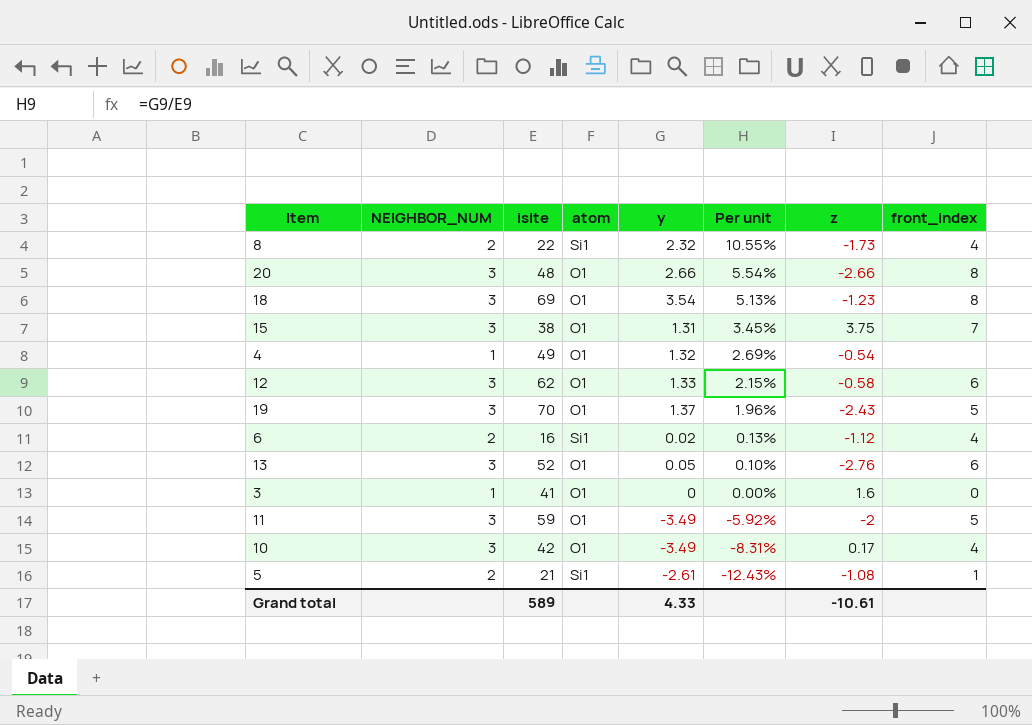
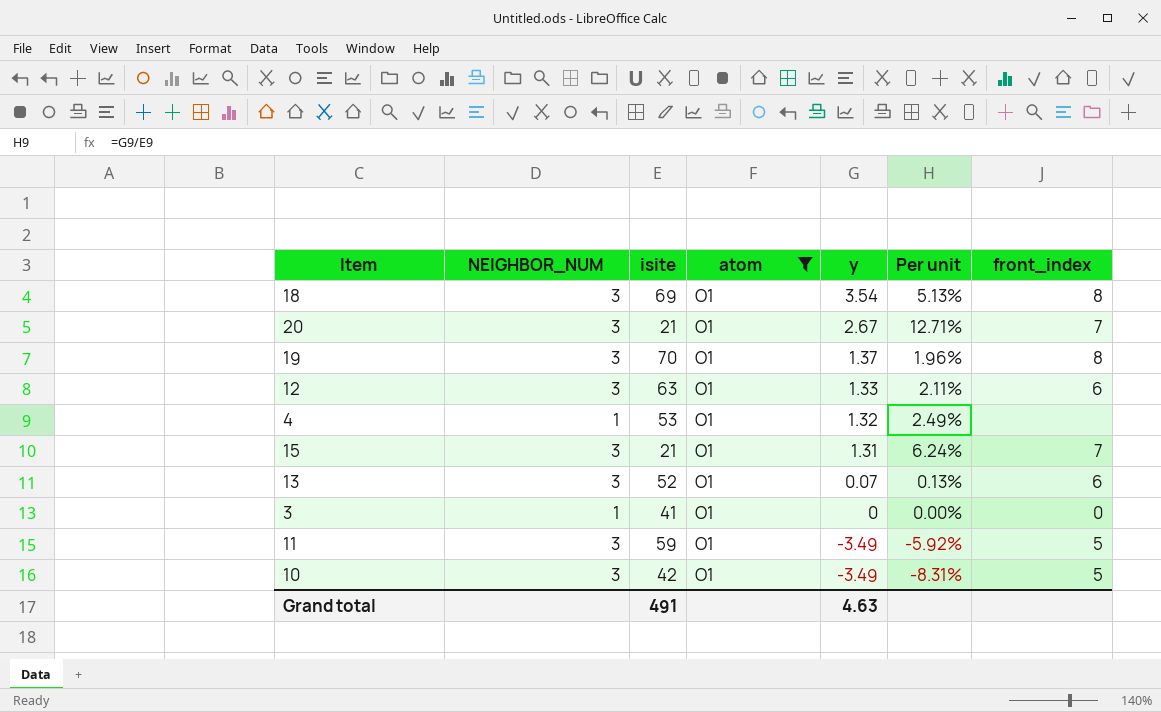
filter: none -> atom = O1
row order: Per unit descending -> y descending
column z | position: 7 -> none
20 | isite: 48 -> 21
20 | y: 2.66 -> 2.67
20 | Per unit: 5.54% -> 12.71%
20 | front_index: 8 -> 7
19 | front_index: 5 -> 8
12 | isite: 62 -> 63
12 | Per unit: 2.15% -> 2.11%
4 | isite: 49 -> 53
4 | Per unit: 2.69% -> 2.49%
15 | isite: 38 -> 21
15 | Per unit: 3.45% -> 6.24%
13 | y: 0.05 -> 0.07
13 | Per unit: 0.10% -> 0.13%
10 | front_index: 4 -> 5
Grand total | isite: 589 -> 491
Grand total | y: 4.33 -> 4.63

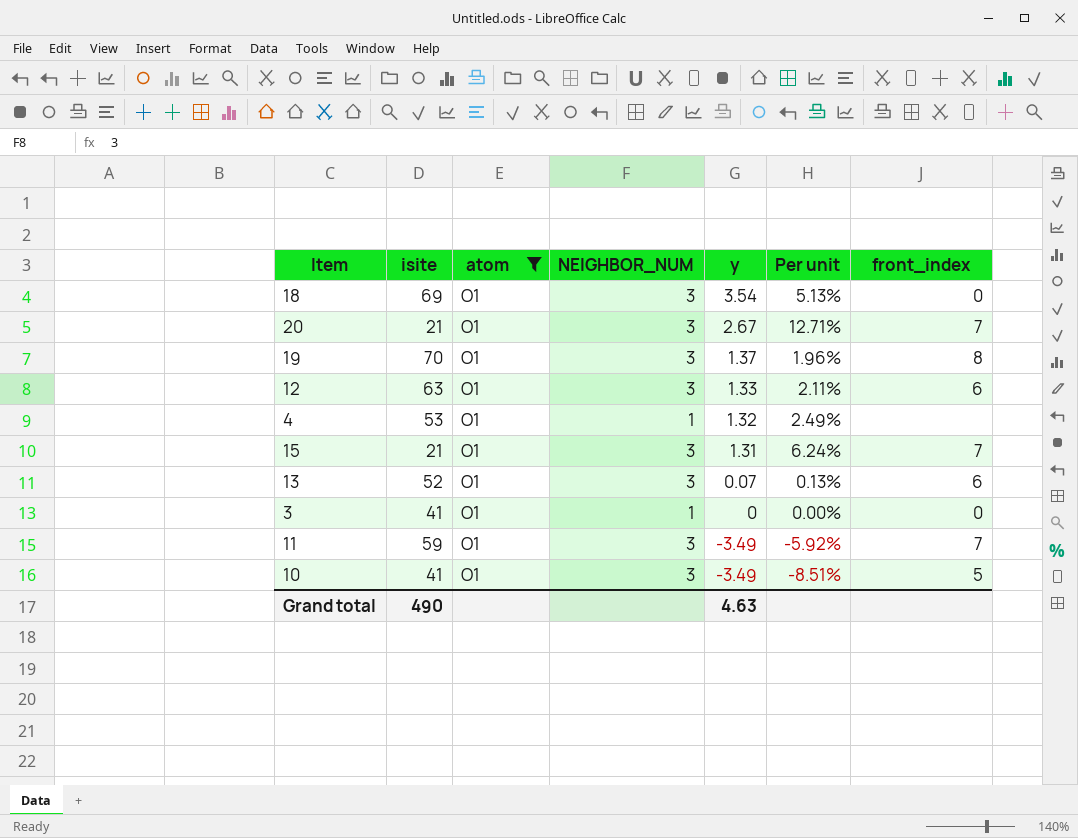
column NEIGHBOR_NUM | position: 2 -> 4
18 | front_index: 8 -> 0
11 | front_index: 5 -> 7
10 | isite: 42 -> 41
10 | Per unit: -8.31% -> -8.51%
Grand total | isite: 491 -> 490

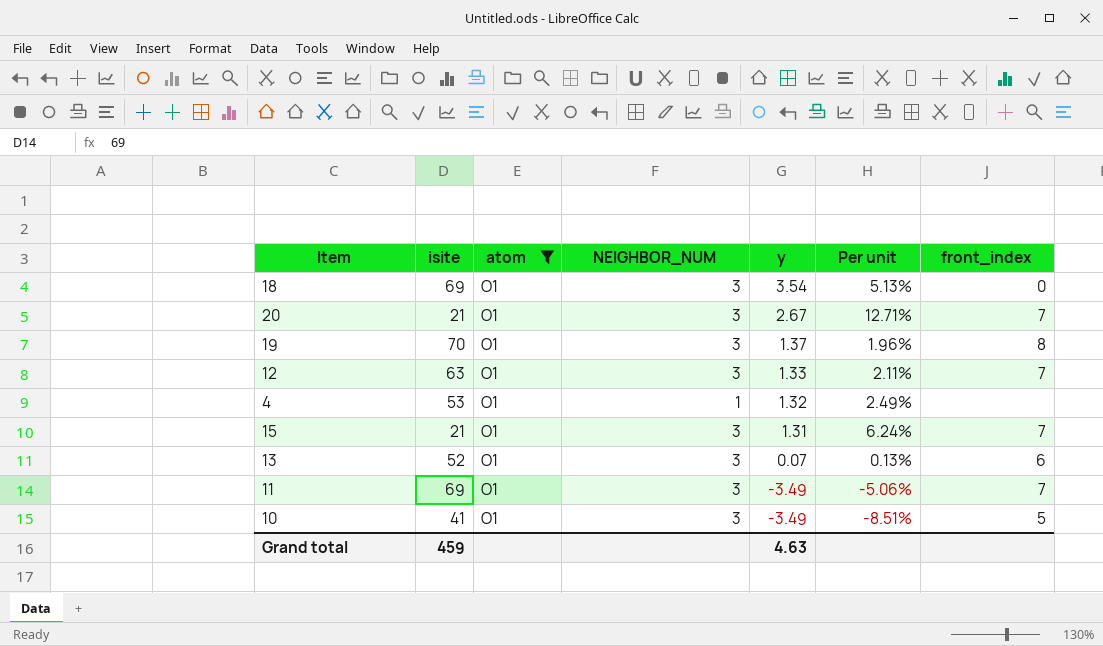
row 3: 41 | O1 | 1 | 0 | 0.00% | 0 -> none
12 | front_index: 6 -> 7
11 | isite: 59 -> 69
11 | Per unit: -5.92% -> -5.06%
Grand total | isite: 490 -> 459

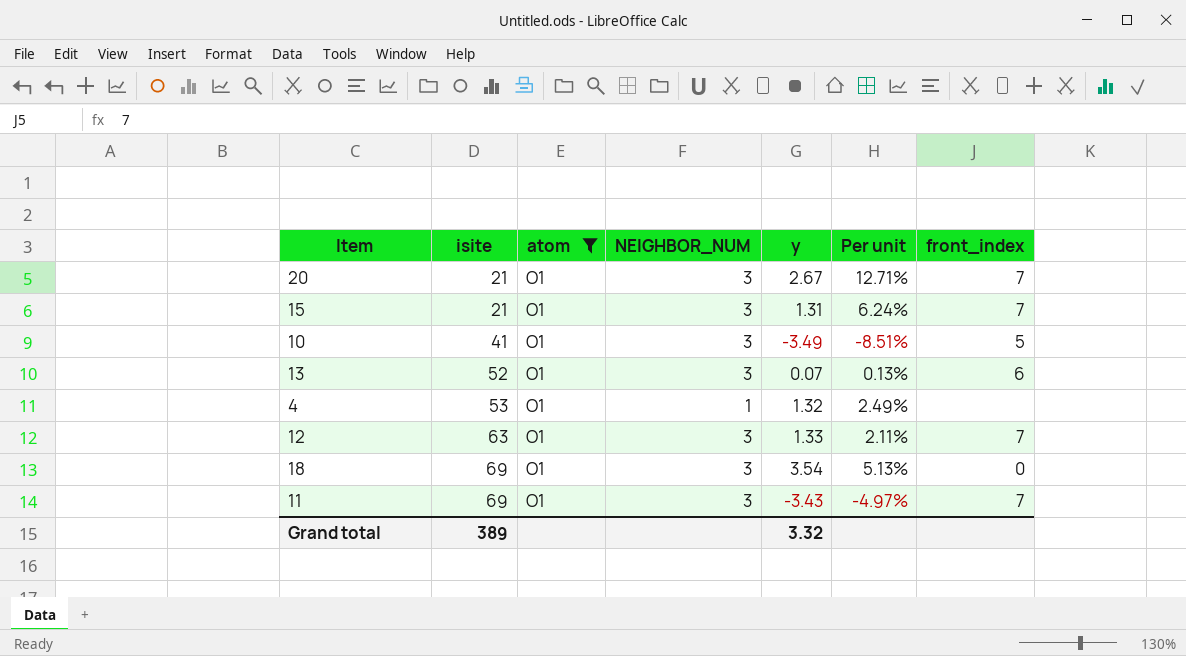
row order: y descending -> isite ascending
row 19: 70 | O1 | 3 | 1.37 | 1.96% | 8 -> none
11 | y: -3.49 -> -3.43
11 | Per unit: -5.06% -> -4.97%
Grand total | isite: 459 -> 389
Grand total | y: 4.63 -> 3.32

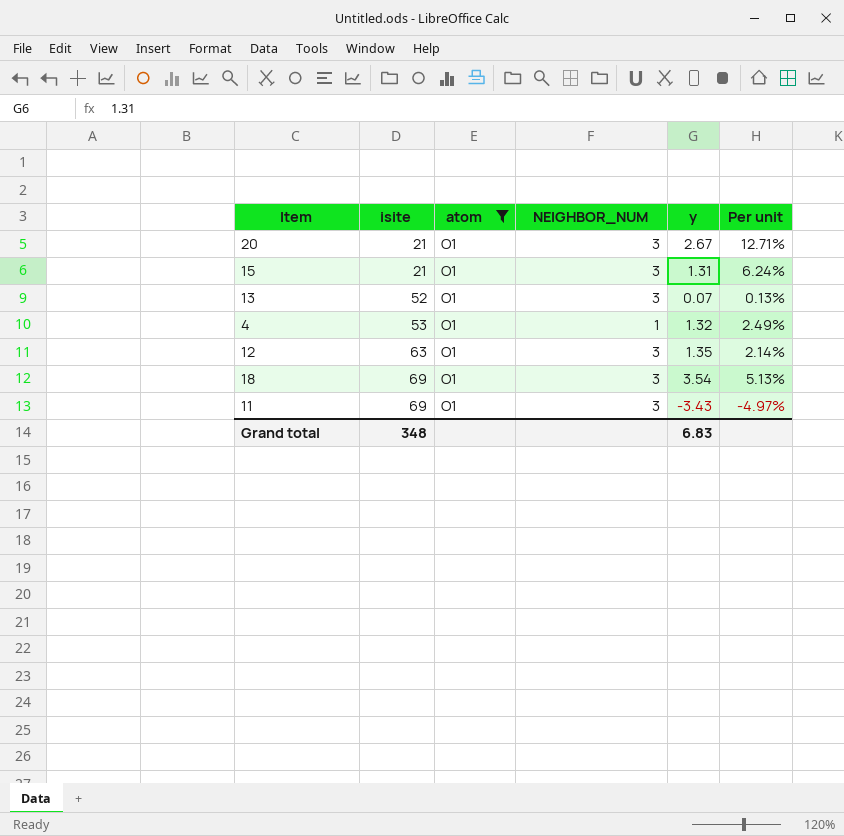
column front_index | position: 7 -> none
row 10: 41 | O1 | 3 | -3.49 | -8.51% | 5 -> none
12 | y: 1.33 -> 1.35
12 | Per unit: 2.11% -> 2.14%
Grand total | isite: 389 -> 348
Grand total | y: 3.32 -> 6.83

